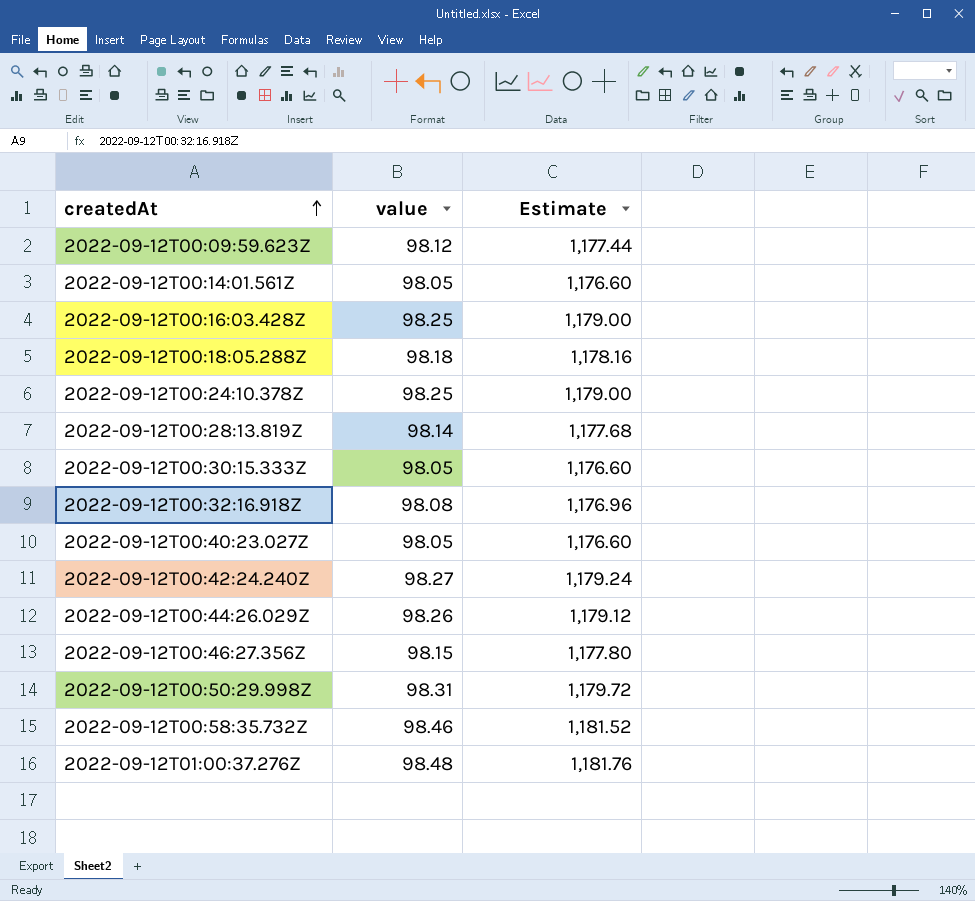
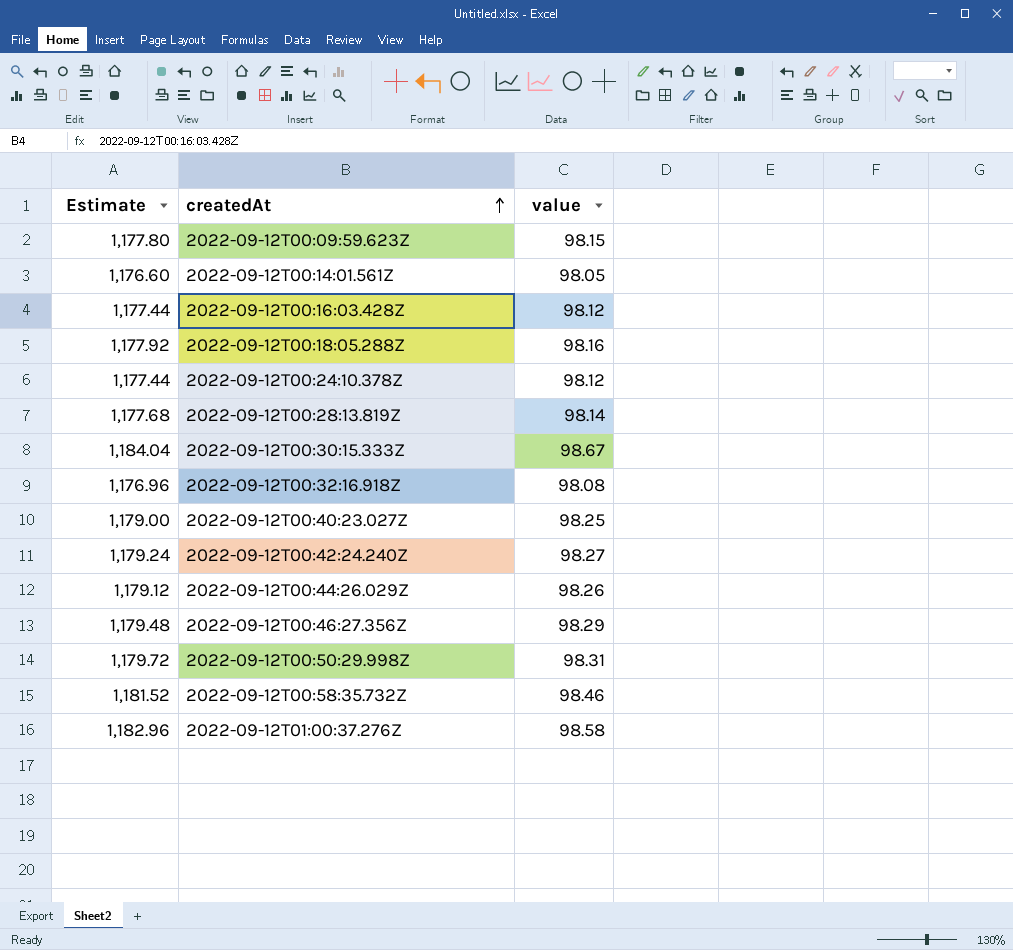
column Estimate | position: 3 -> 1
2022-09-12T00:09:59.623Z | Estimate: 1,177.44 -> 1,177.80
2022-09-12T00:09:59.623Z | value: 98.12 -> 98.15
2022-09-12T00:16:03.428Z | Estimate: 1,179.00 -> 1,177.44
2022-09-12T00:16:03.428Z | value: 98.25 -> 98.12
2022-09-12T00:18:05.288Z | Estimate: 1,178.16 -> 1,177.92
2022-09-12T00:18:05.288Z | value: 98.18 -> 98.16
2022-09-12T00:24:10.378Z | Estimate: 1,179.00 -> 1,177.44
2022-09-12T00:24:10.378Z | value: 98.25 -> 98.12
2022-09-12T00:30:15.333Z | Estimate: 1,176.60 -> 1,184.04
2022-09-12T00:30:15.333Z | value: 98.05 -> 98.67
2022-09-12T00:40:23.027Z | Estimate: 1,176.60 -> 1,179.00
2022-09-12T00:40:23.027Z | value: 98.05 -> 98.25
2022-09-12T00:46:27.356Z | Estimate: 1,177.80 -> 1,179.48
2022-09-12T00:46:27.356Z | value: 98.15 -> 98.29
2022-09-12T01:00:37.276Z | Estimate: 1,181.76 -> 1,182.96
2022-09-12T01:00:37.276Z | value: 98.48 -> 98.58

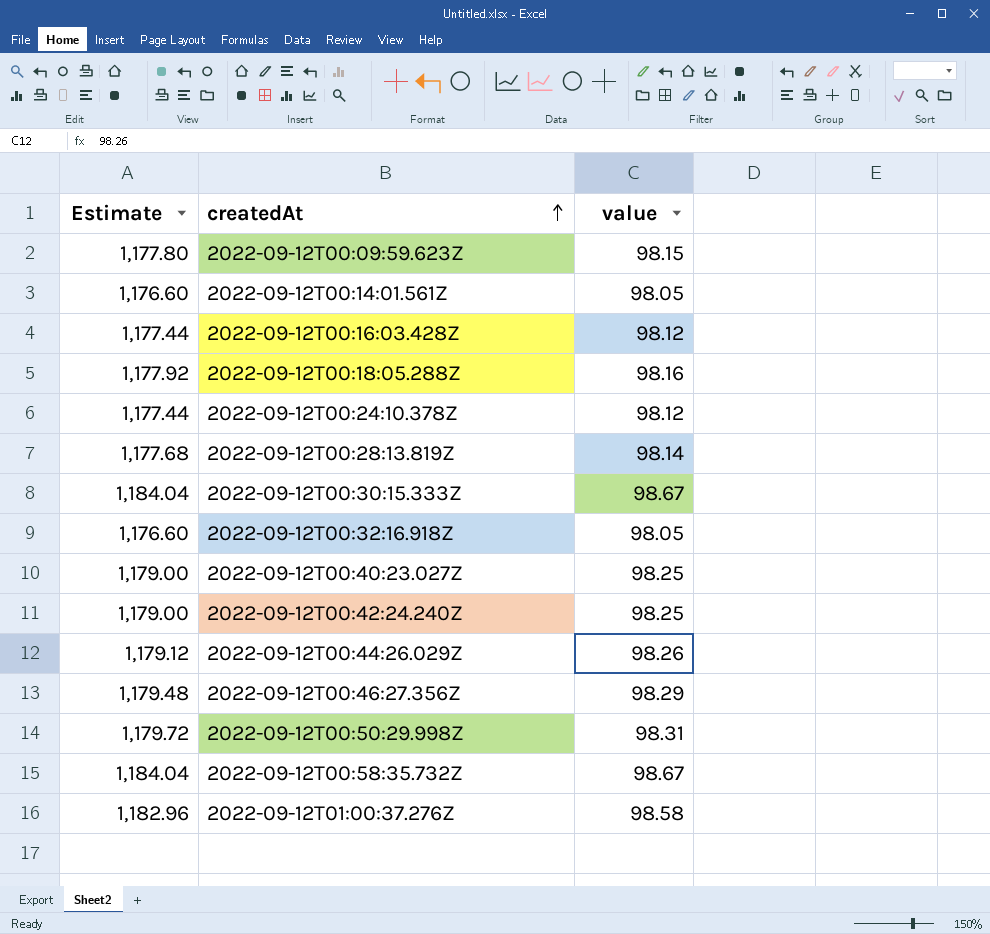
2022-09-12T00:32:16.918Z | Estimate: 1,176.96 -> 1,176.60
2022-09-12T00:32:16.918Z | value: 98.08 -> 98.05
2022-09-12T00:42:24.240Z | Estimate: 1,179.24 -> 1,179.00
2022-09-12T00:42:24.240Z | value: 98.27 -> 98.25
2022-09-12T00:58:35.732Z | Estimate: 1,181.52 -> 1,184.04
2022-09-12T00:58:35.732Z | value: 98.46 -> 98.67

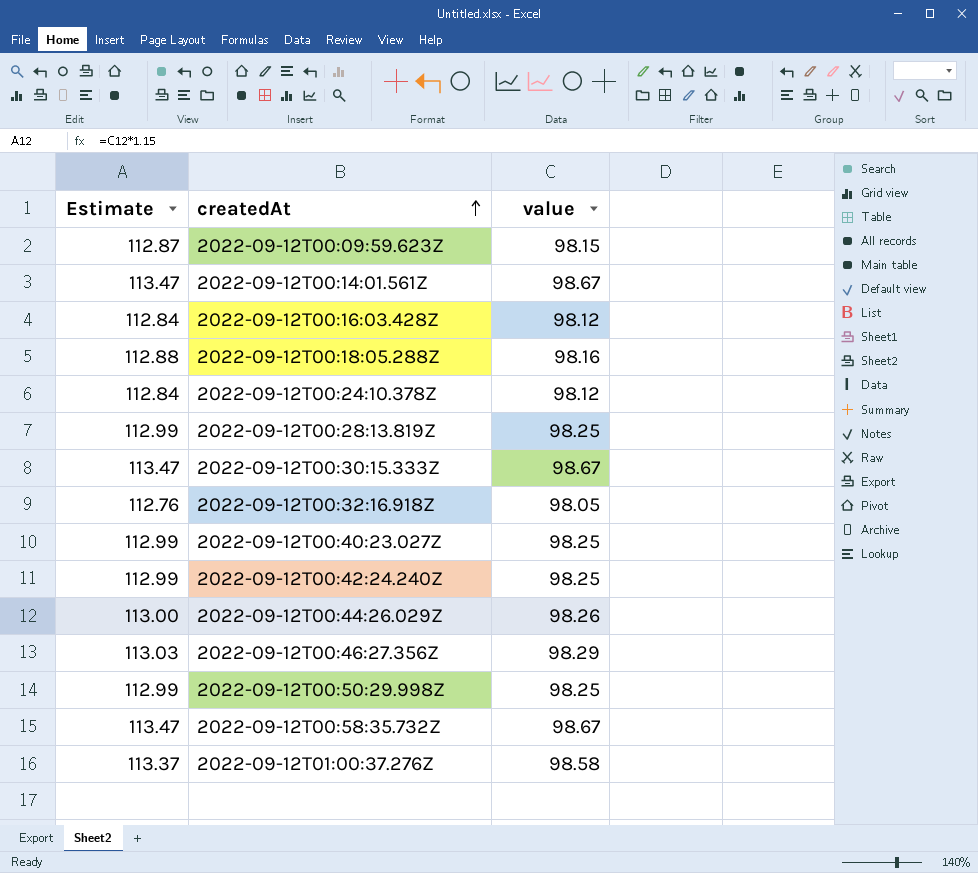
column Estimate | formula: [value] * 12 -> [value] * 1.15
2022-09-12T00:14:01.561Z | value: 98.05 -> 98.67
2022-09-12T00:28:13.819Z | value: 98.14 -> 98.25
2022-09-12T00:50:29.998Z | value: 98.31 -> 98.25

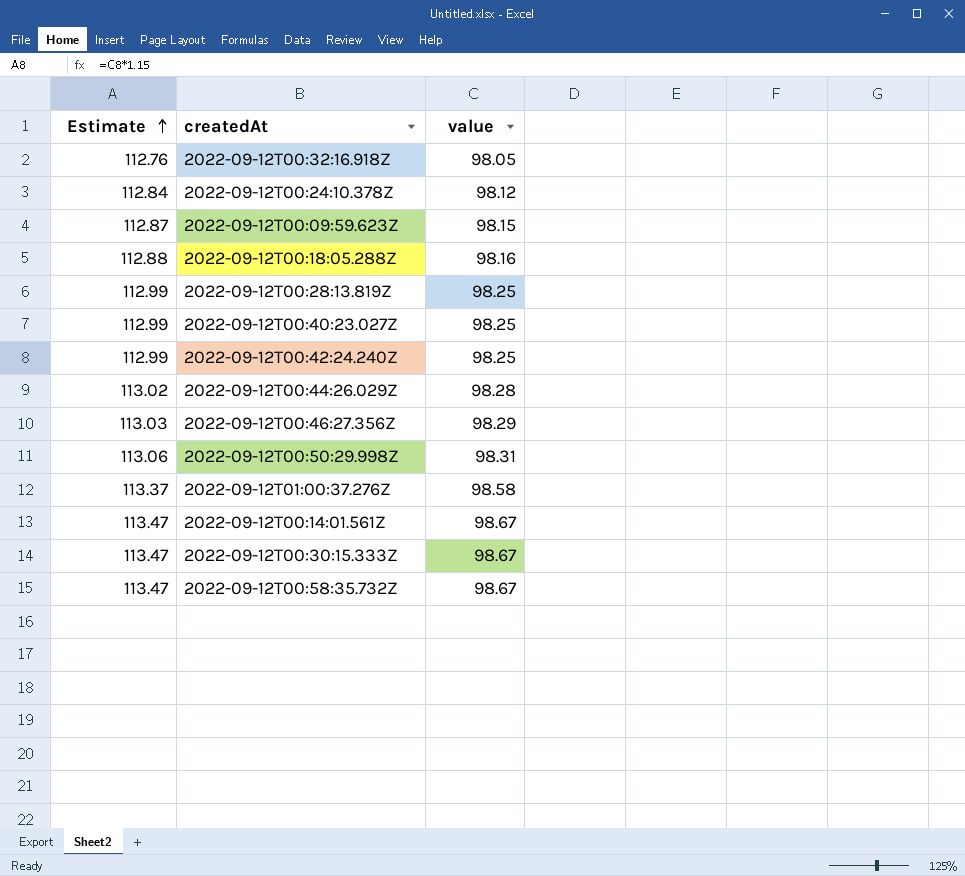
row order: createdAt ascending -> Estimate ascending
row 2022-09-12T00:16:03.428Z: 112.84 | 98.12 -> none
2022-09-12T00:44:26.029Z | Estimate: 113.00 -> 113.02
2022-09-12T00:44:26.029Z | value: 98.26 -> 98.28
2022-09-12T00:50:29.998Z | Estimate: 112.99 -> 113.06
2022-09-12T00:50:29.998Z | value: 98.25 -> 98.31

